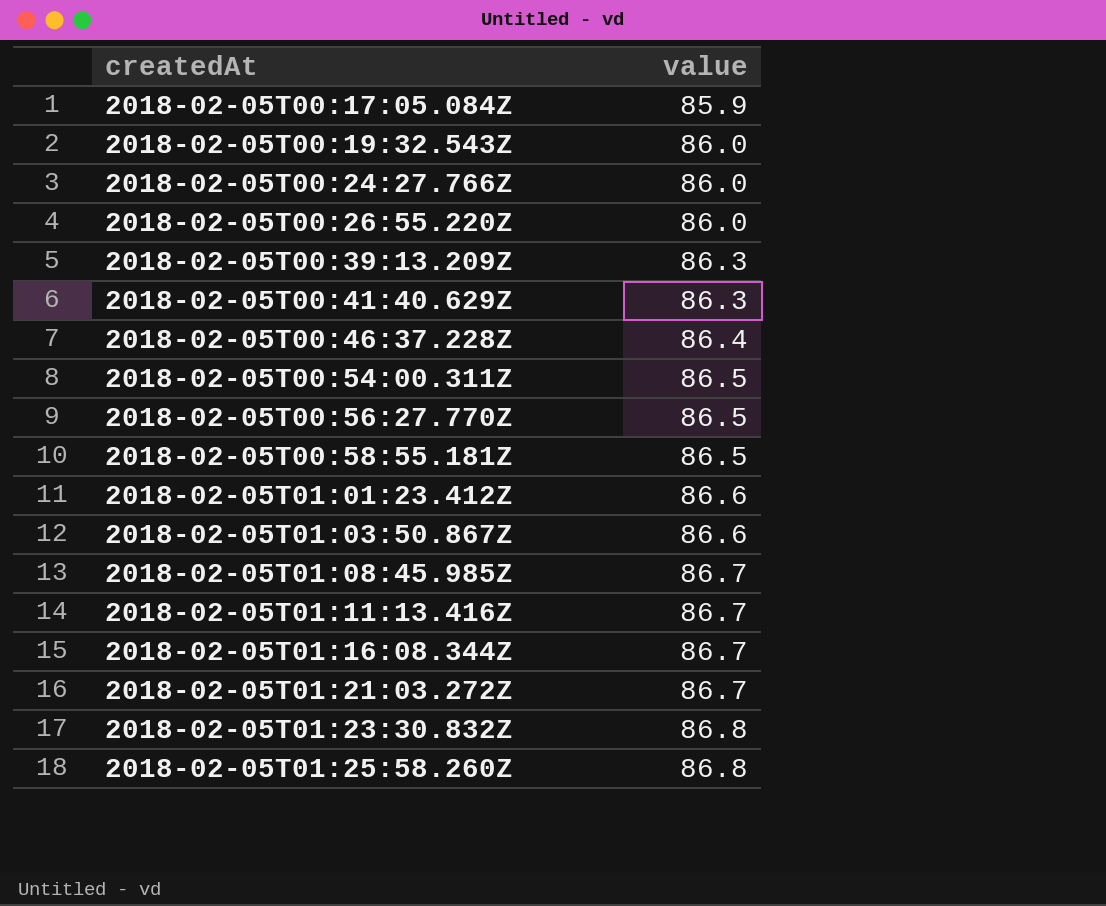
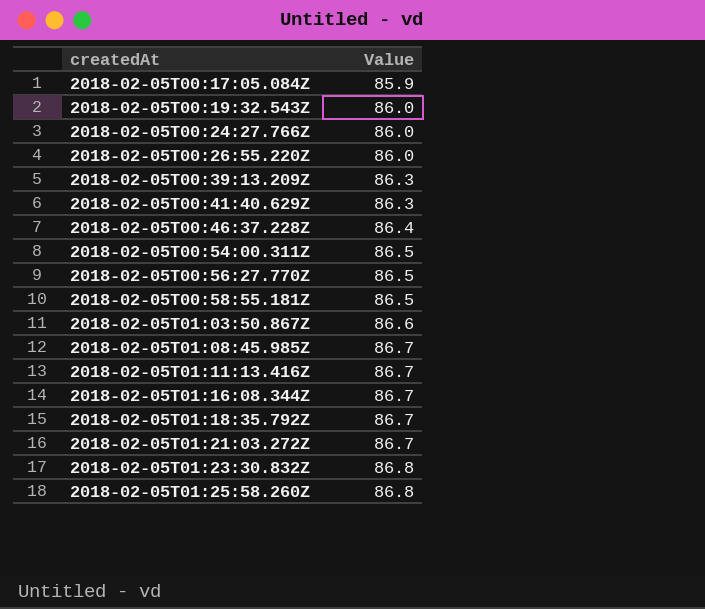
column name: value -> Value
row 2018-02-05T01:01:23.412Z: 86.6 -> none
row 2018-02-05T01:18:35.792Z: none -> 86.7

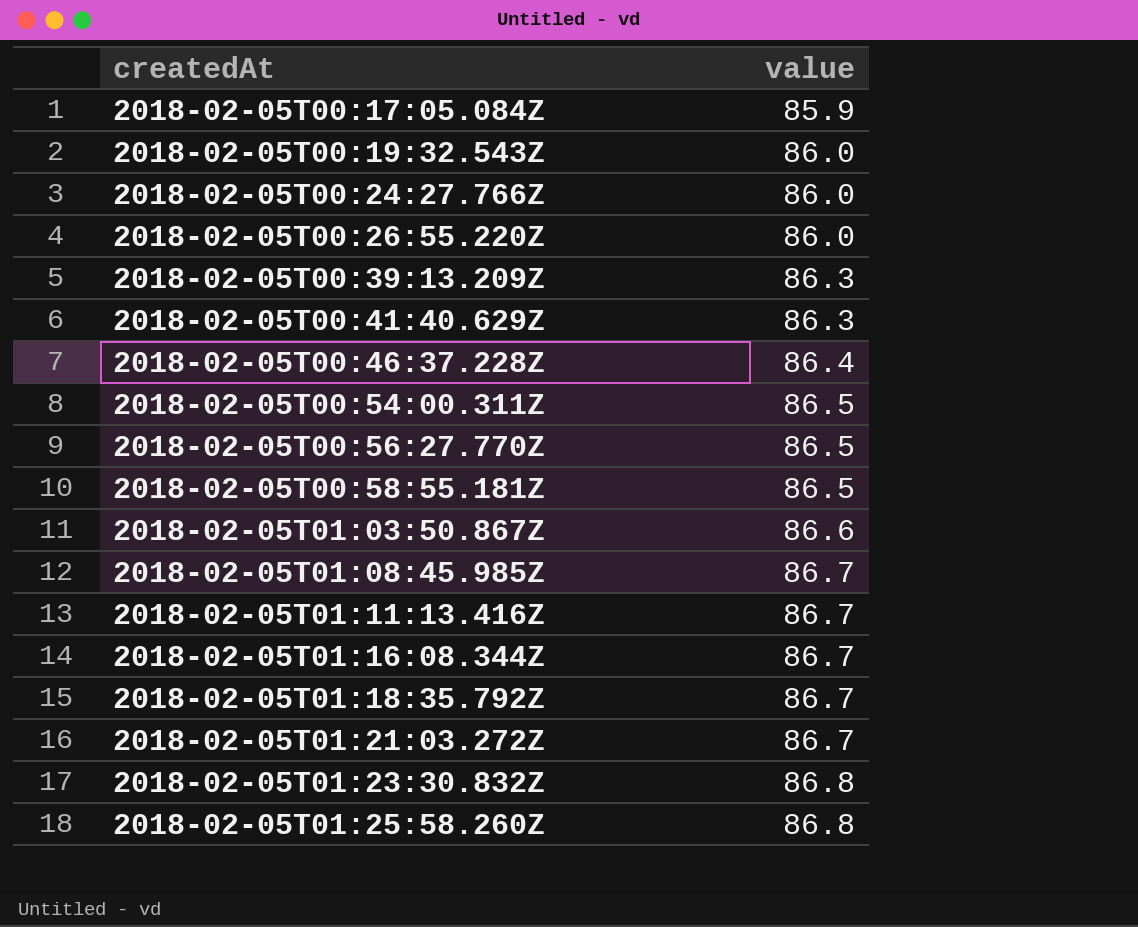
column name: Value -> value

